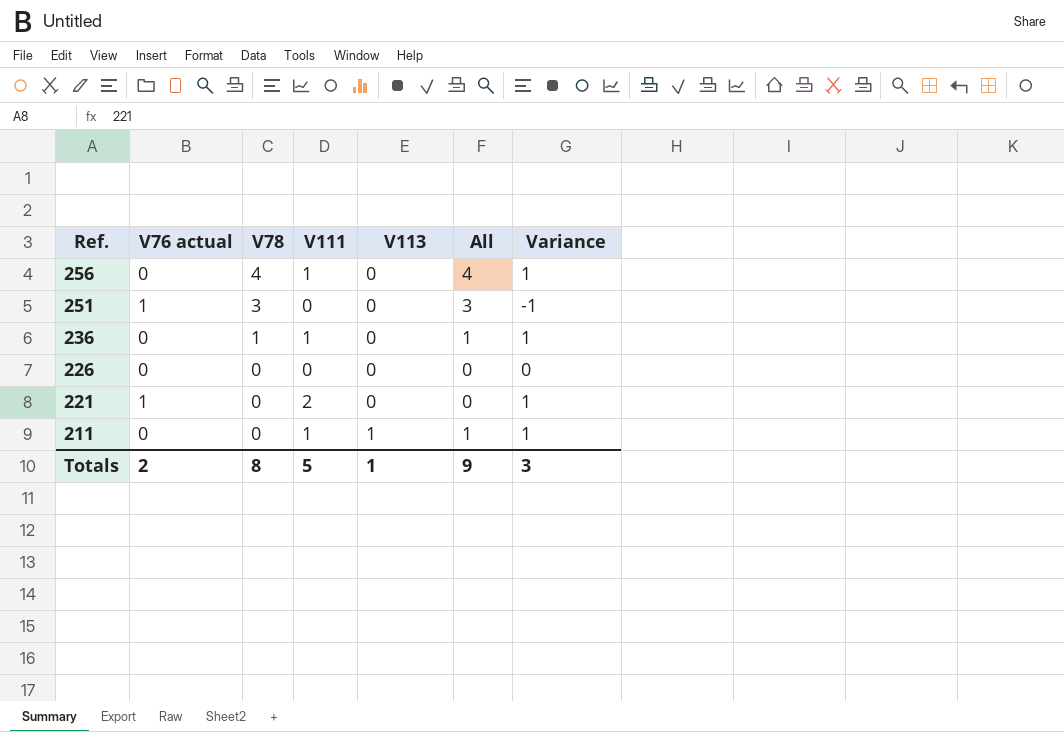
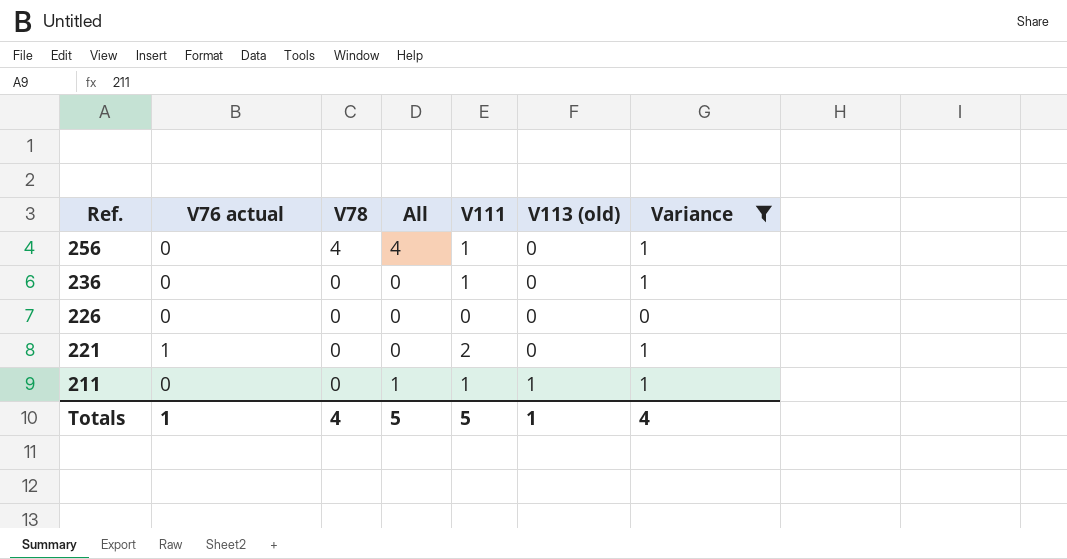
filter: none -> Variance != -1
column All | position: 6 -> 4
column name: V113 -> V113 (old)
236 | V78: 1 -> 0
236 | All: 1 -> 0
Totals | V76 actual: 2 -> 1
Totals | V78: 8 -> 4
Totals | All: 9 -> 5
Totals | Variance: 3 -> 4

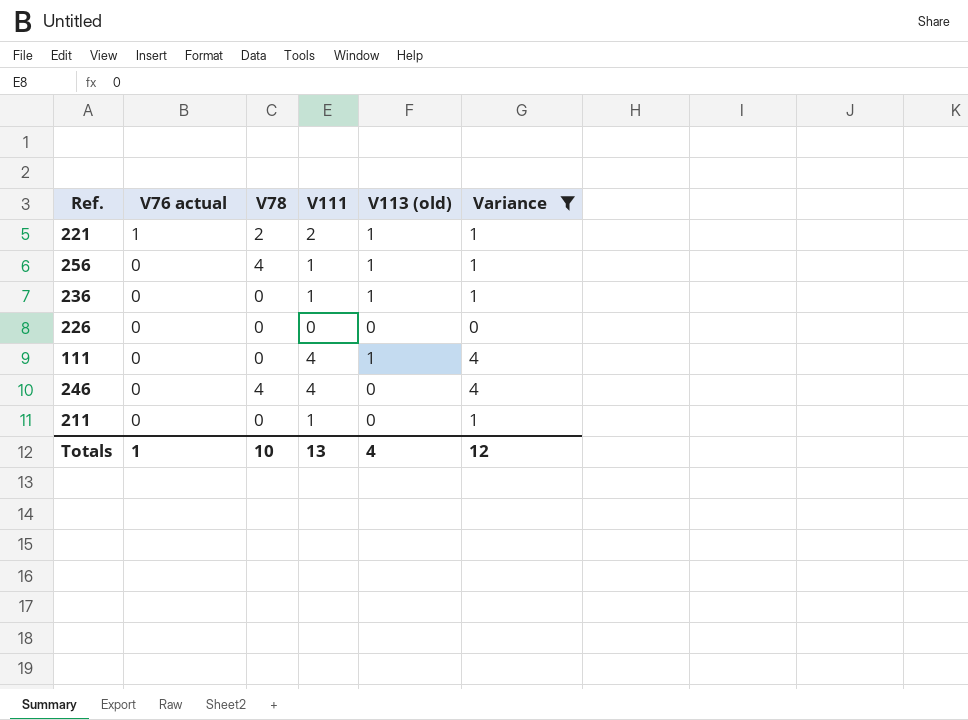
row order: Ref. descending -> V76 actual descending
column All | formula: [V78] + [V113 (old)] -> none
221 | V78: 0 -> 2
221 | V113 (old): 0 -> 1
256 | V113 (old): 0 -> 1
236 | V113 (old): 0 -> 1
row 111: none -> 0 | 0 | 4 | 1 | 4
row 246: none -> 0 | 4 | 4 | 0 | 4
211 | V113 (old): 1 -> 0
Totals | V78: 4 -> 10
Totals | V111: 5 -> 13
Totals | V113 (old): 1 -> 4
Totals | Variance: 4 -> 12

